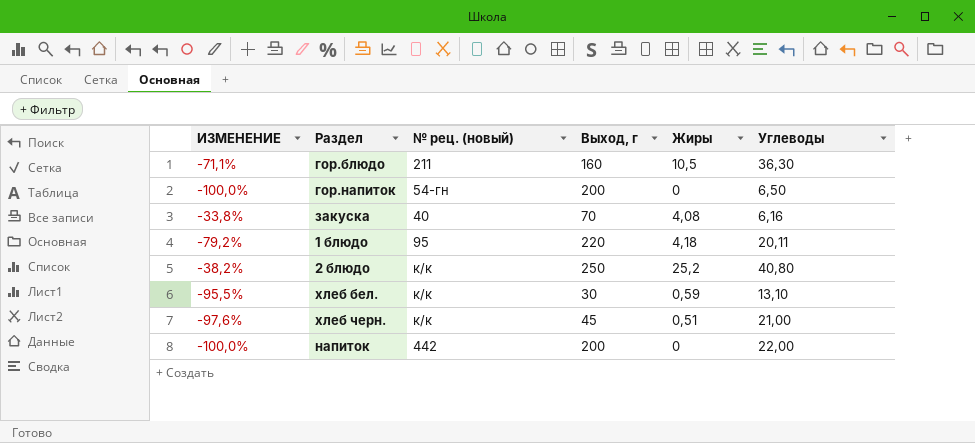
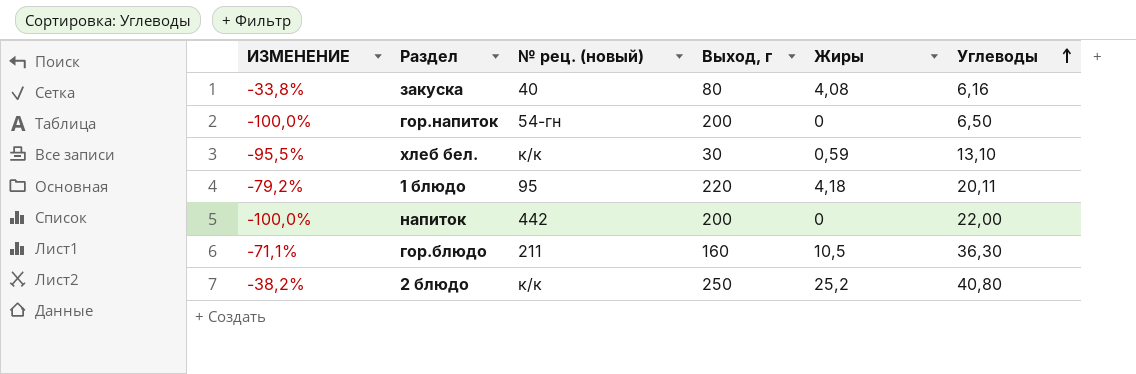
row order: none -> Углеводы ascending
row хлеб черн.: -97,6% | к/к | 45 | 0,51 | 21,00 -> none
закуска | Выход, г: 70 -> 80

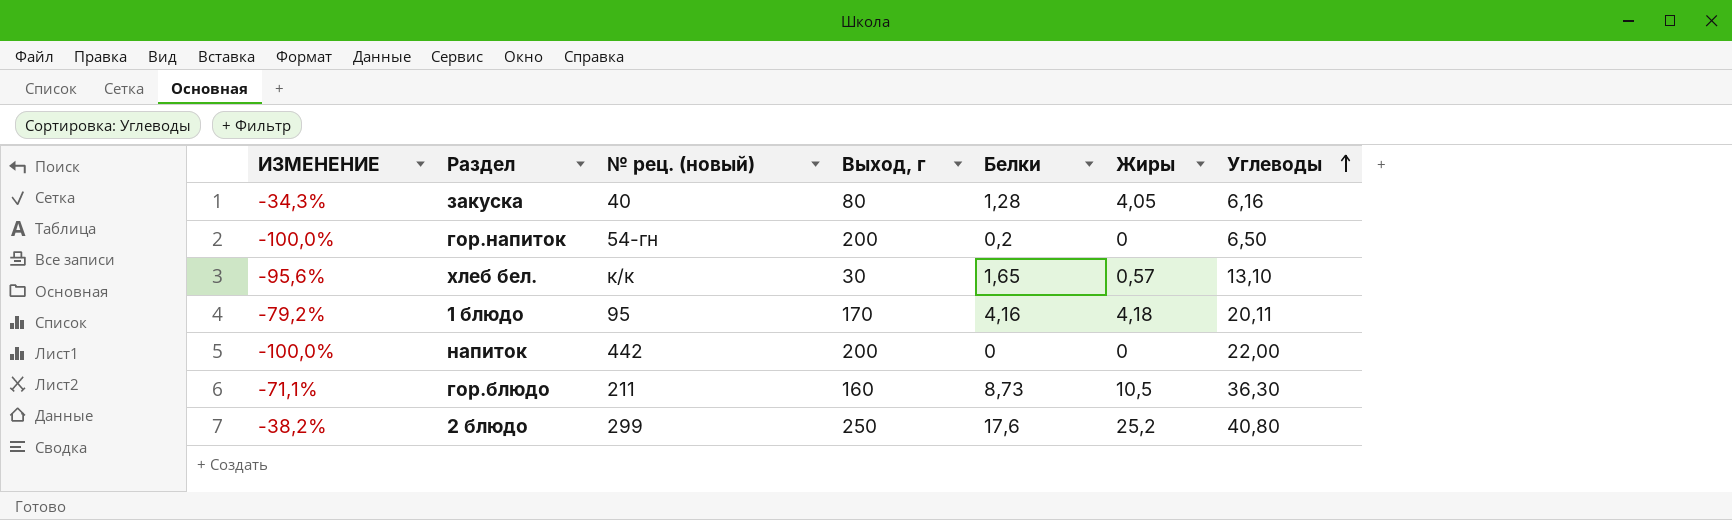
column Белки | position: none -> 5
закуска | ИЗМЕНЕНИЕ: -33,8% -> -34,3%
закуска | Жиры: 4,08 -> 4,05
хлеб бел. | ИЗМЕНЕНИЕ: -95,5% -> -95,6%
хлеб бел. | Жиры: 0,59 -> 0,57
1 блюдо | Выход, г: 220 -> 170
2 блюдо | № рец. (новый): к/к -> 299

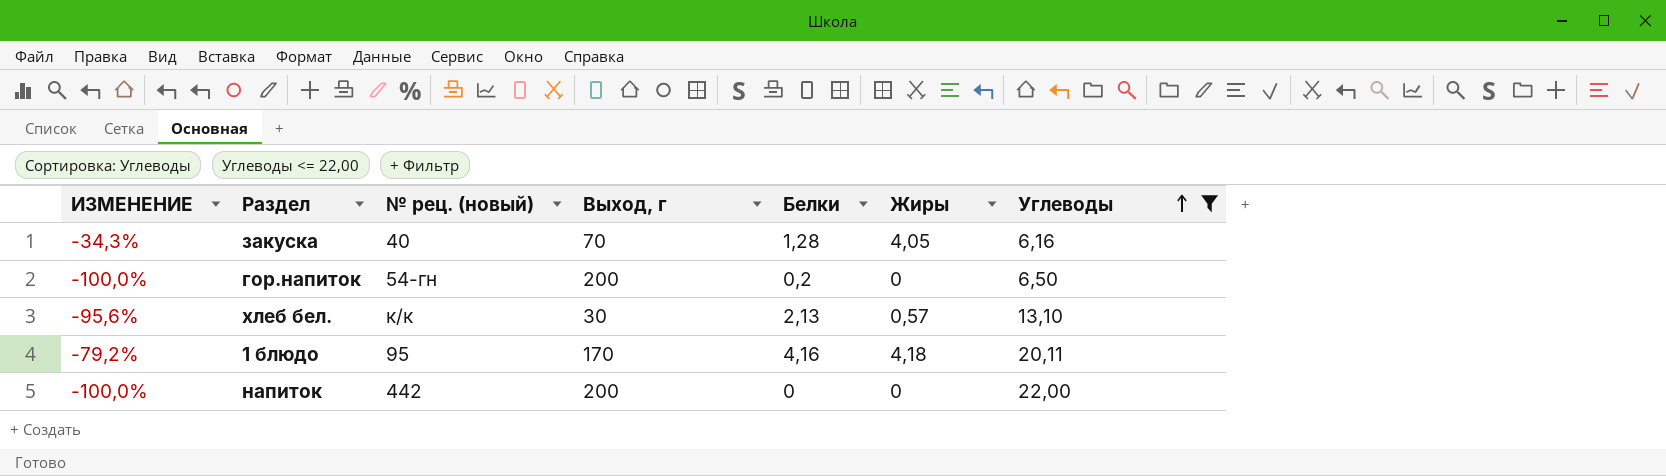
filter: none -> Углеводы <= 22,00
закуска | Выход, г: 80 -> 70
хлеб бел. | Белки: 1,65 -> 2,13

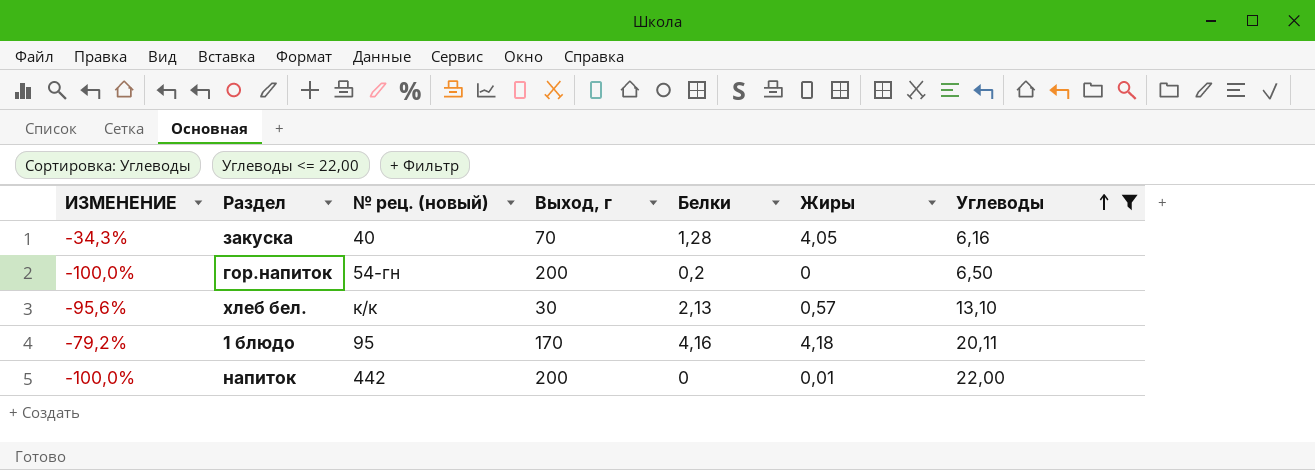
напиток | Жиры: 0 -> 0,01

